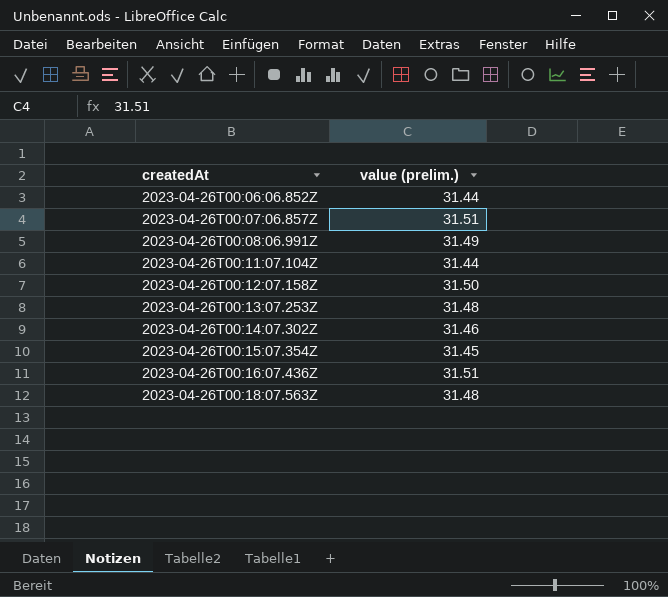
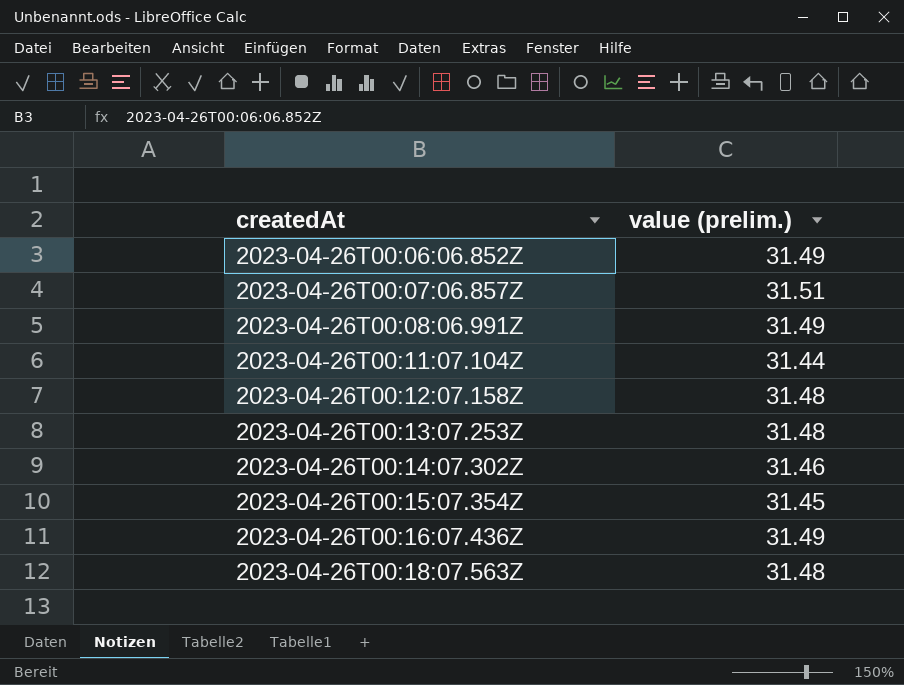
2023-04-26T00:06:06.852Z | value (prelim.): 31.44 -> 31.49
2023-04-26T00:12:07.158Z | value (prelim.): 31.50 -> 31.48
2023-04-26T00:16:07.436Z | value (prelim.): 31.51 -> 31.49

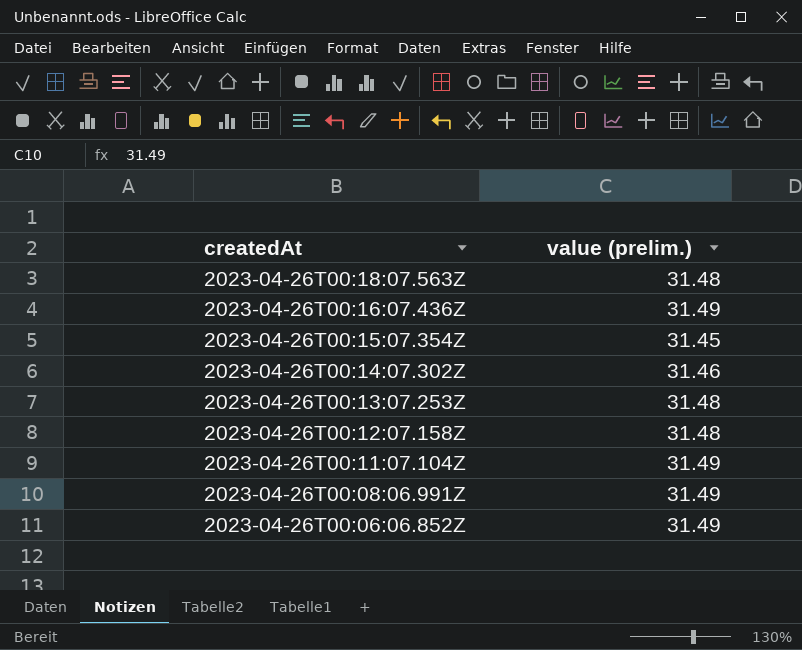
row order: createdAt ascending -> createdAt descending
row 2023-04-26T00:07:06.857Z: 31.51 -> none
2023-04-26T00:11:07.104Z | value (prelim.): 31.44 -> 31.49

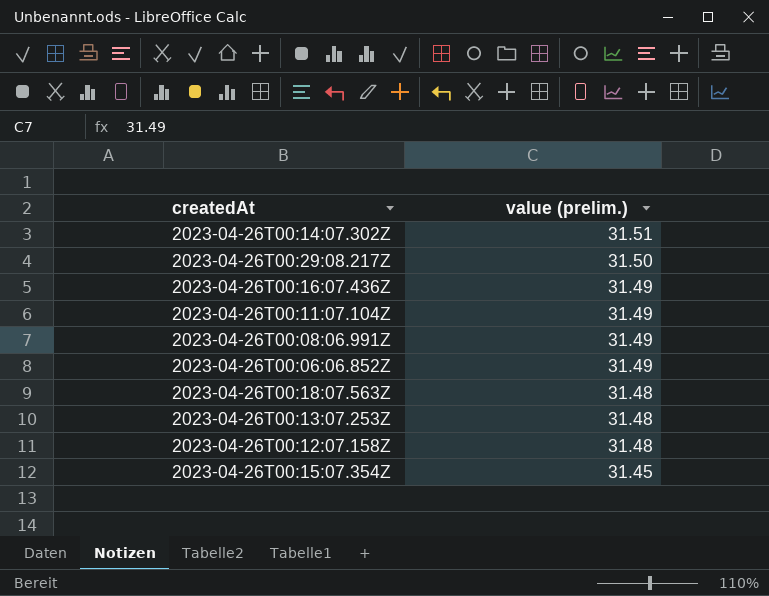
row order: createdAt descending -> value (prelim.) descending
2023-04-26T00:14:07.302Z | value (prelim.): 31.46 -> 31.51
row 2023-04-26T00:29:08.217Z: none -> 31.50

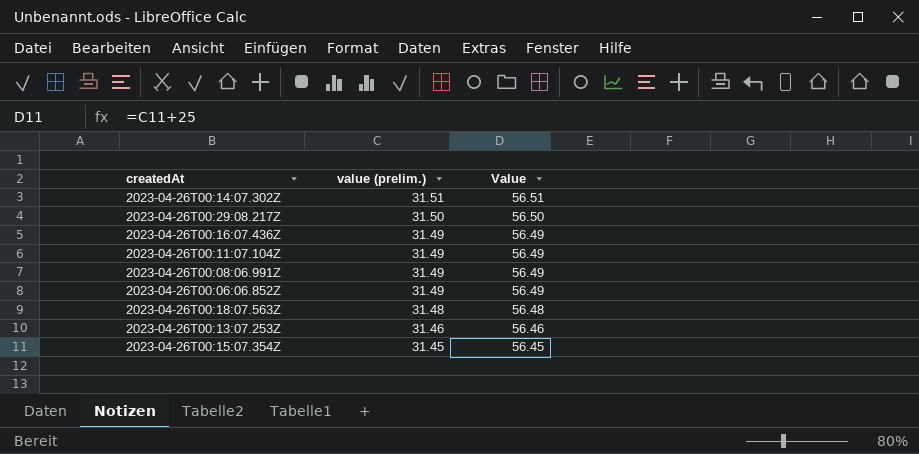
column Value | formula: none -> [value (prelim.)] + 25
row 2023-04-26T00:12:07.158Z: 31.48 -> none
2023-04-26T00:13:07.253Z | value (prelim.): 31.48 -> 31.46

